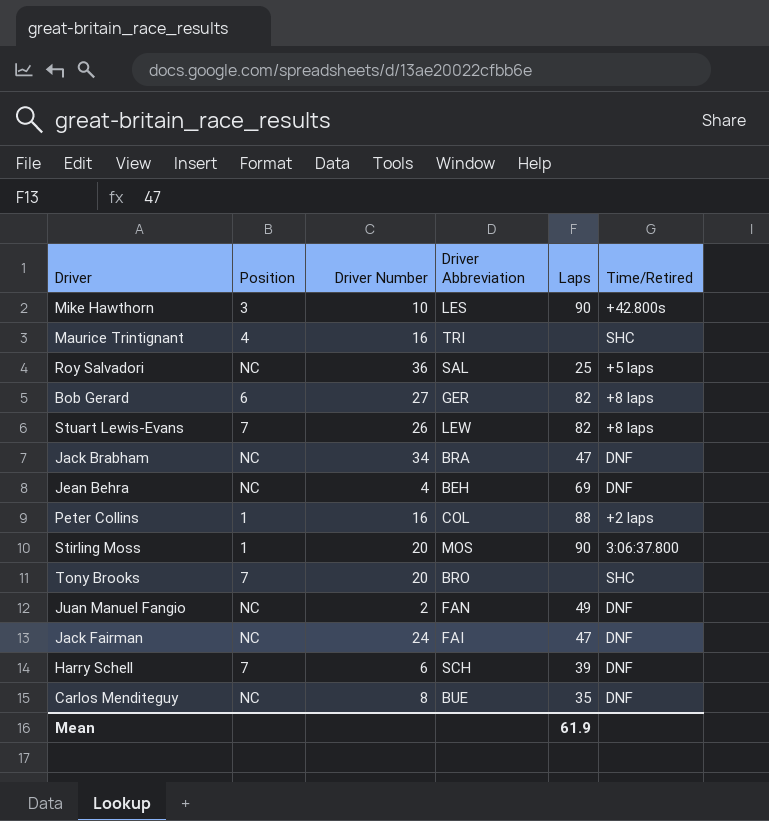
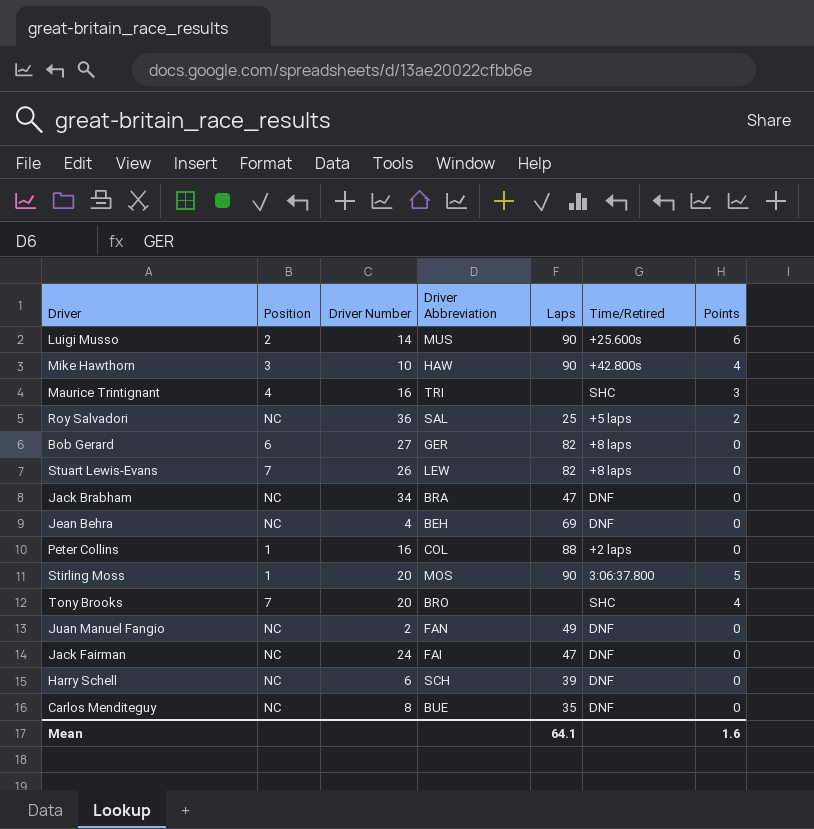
column Points | position: none -> 7
row Luigi Musso: none -> 2 | 14 | MUS | 90 | +25.600s | 6
Mike Hawthorn | Driver Abbreviation: LES -> HAW
Harry Schell | Position: 7 -> NC
Mean | Laps: 61.9 -> 64.1

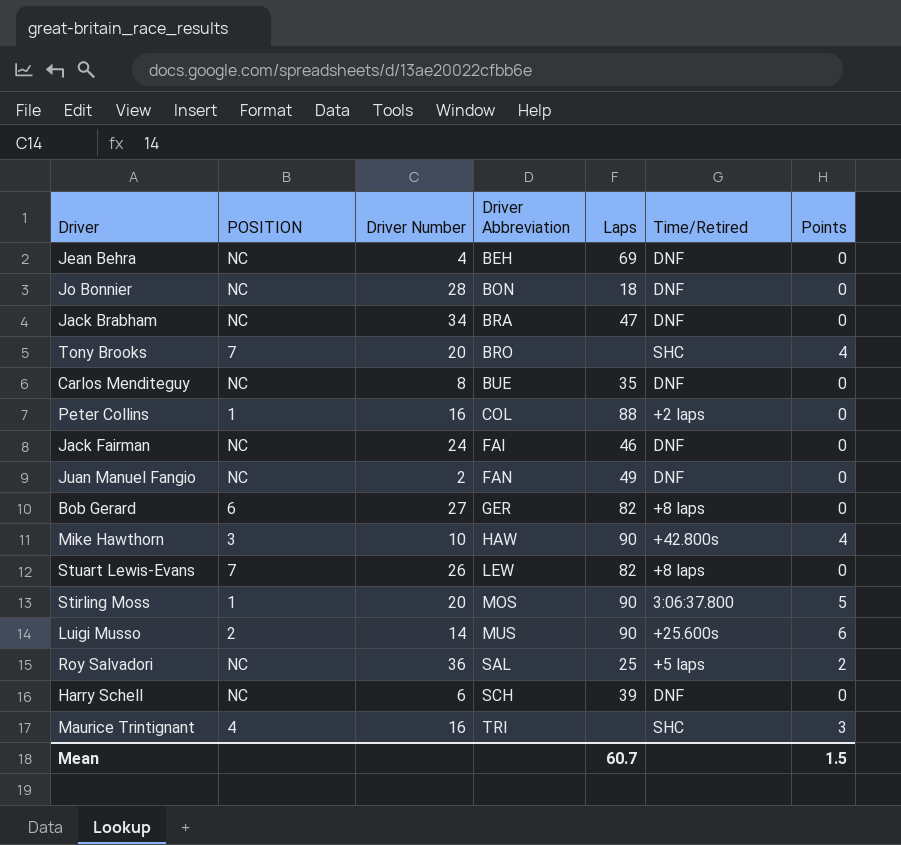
row order: none -> Driver Abbreviation ascending
column name: Position -> POSITION
row Jo Bonnier: none -> NC | 28 | BON | 18 | DNF | 0
Jack Fairman | Laps: 47 -> 46
Mean | Laps: 64.1 -> 60.7
Mean | Points: 1.6 -> 1.5

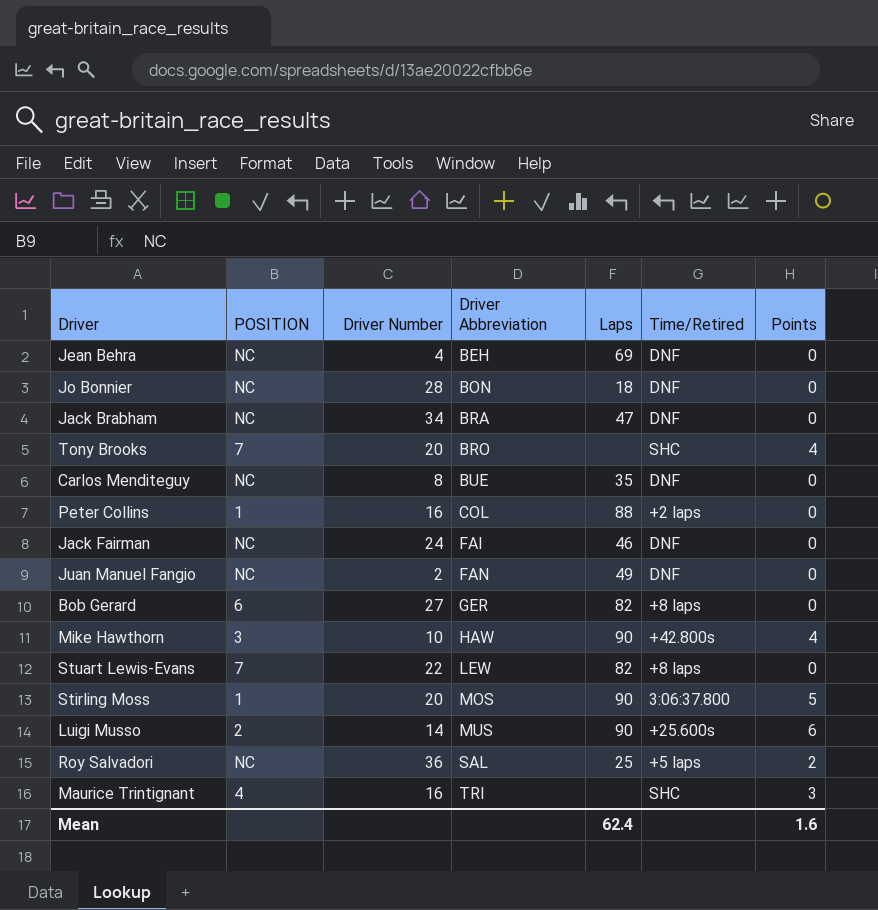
row Harry Schell: NC | 6 | SCH | 39 | DNF | 0 -> none
Stuart Lewis-Evans | Driver Number: 26 -> 22
Mean | Laps: 60.7 -> 62.4
Mean | Points: 1.5 -> 1.6

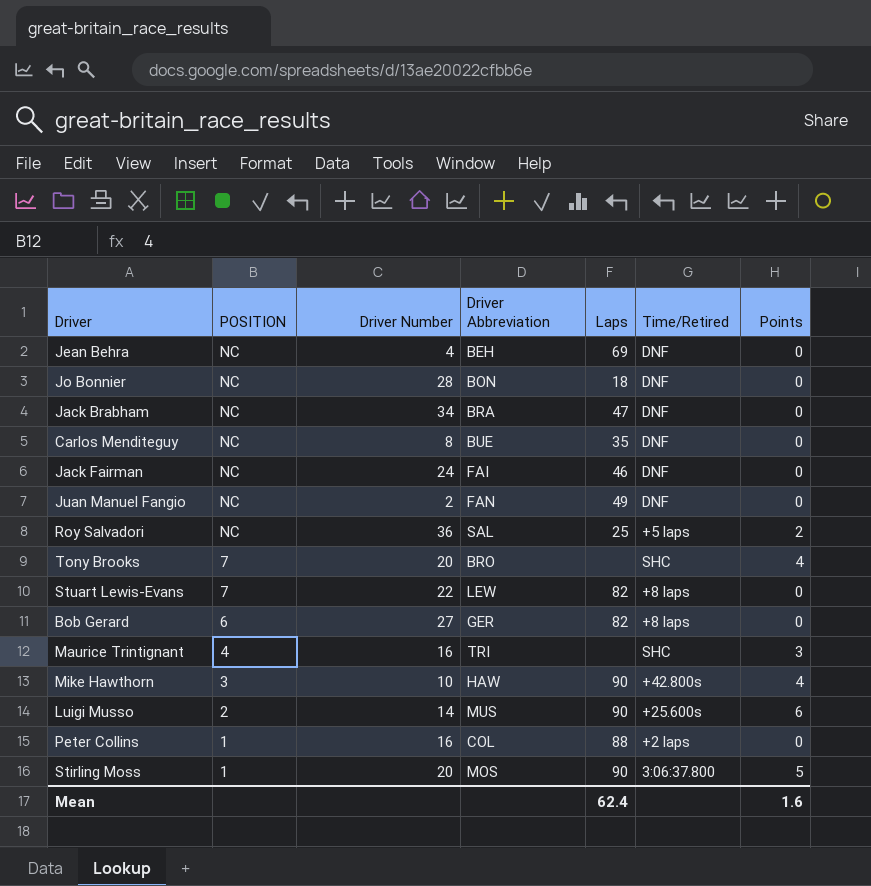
row order: Driver Abbreviation ascending -> POSITION descending

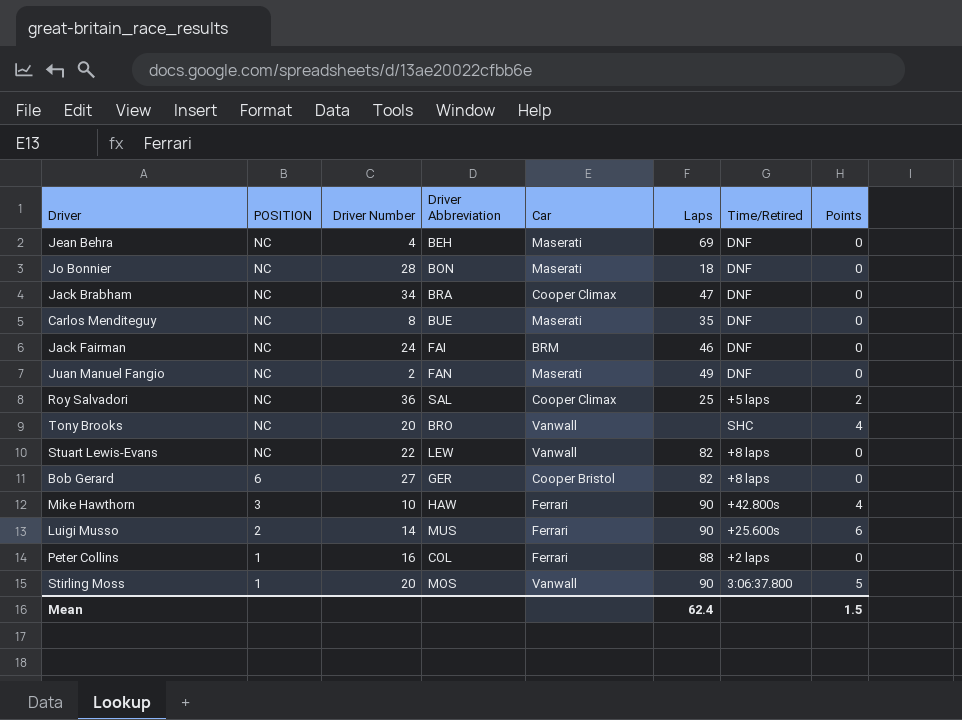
column Car | position: none -> 5
row Maurice Trintignant: 4 | 16 | TRI | none | SHC | 3 -> none
Tony Brooks | POSITION: 7 -> NC
Stuart Lewis-Evans | POSITION: 7 -> NC
Mean | Points: 1.6 -> 1.5

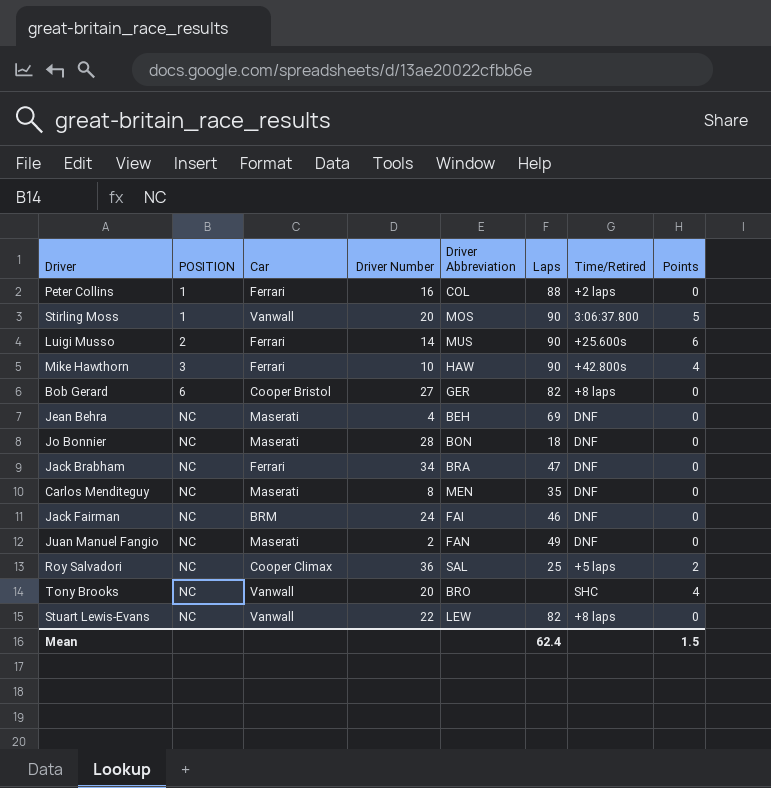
row order: POSITION descending -> POSITION ascending
column Car | position: 5 -> 3
Jack Brabham | Car: Cooper Climax -> Ferrari
Carlos Menditeguy | Driver Abbreviation: BUE -> MEN

